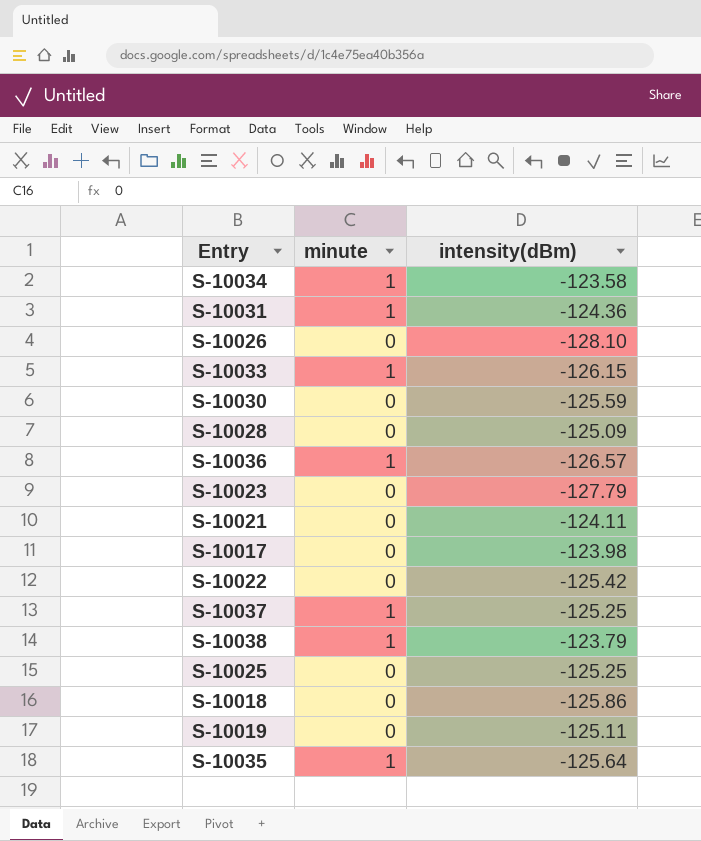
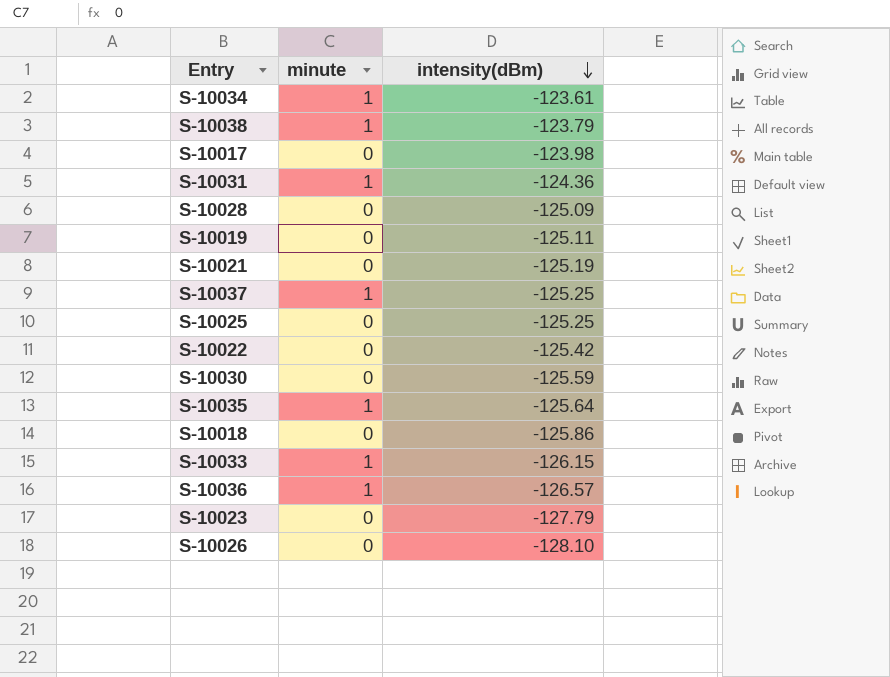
row order: none -> intensity(dBm) descending
S-10034 | intensity(dBm): -123.58 -> -123.61
S-10021 | intensity(dBm): -124.11 -> -125.19

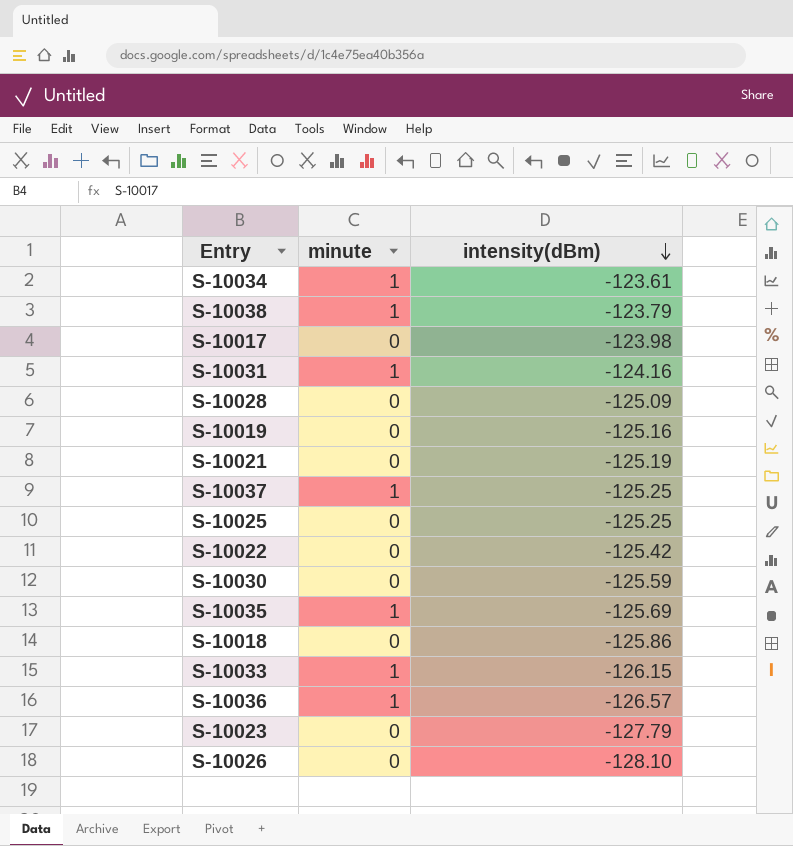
S-10031 | intensity(dBm): -124.36 -> -124.16
S-10019 | intensity(dBm): -125.11 -> -125.16
S-10035 | intensity(dBm): -125.64 -> -125.69

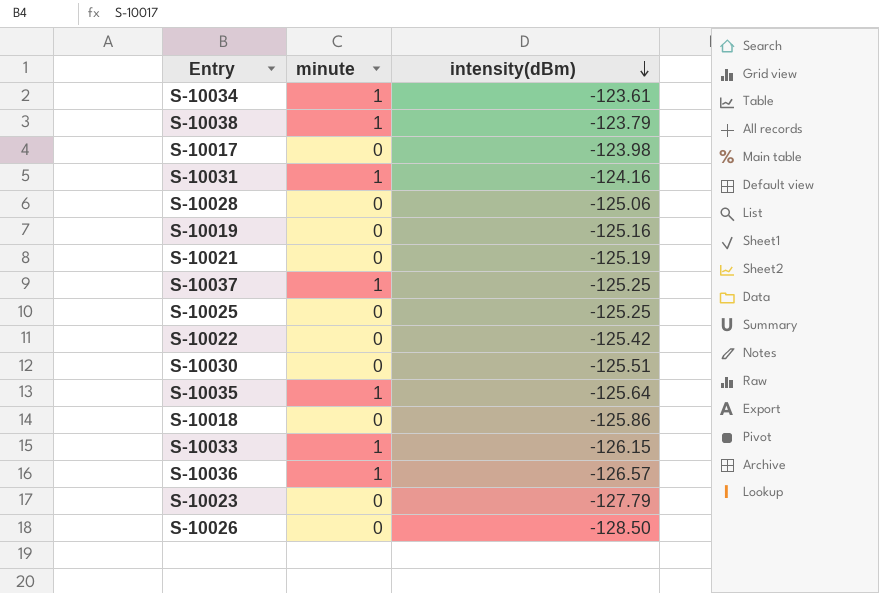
S-10028 | intensity(dBm): -125.09 -> -125.06
S-10030 | intensity(dBm): -125.59 -> -125.51
S-10035 | intensity(dBm): -125.69 -> -125.64
S-10026 | intensity(dBm): -128.10 -> -128.50

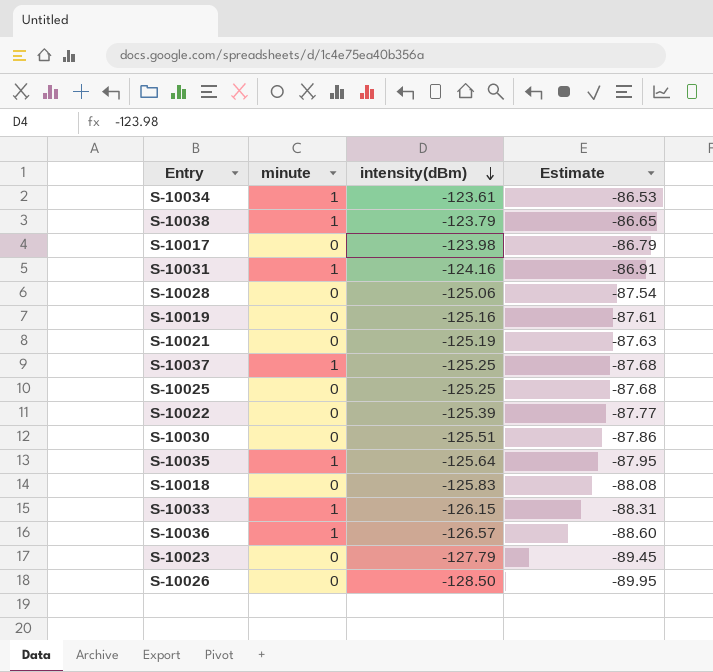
column Estimate | formula: none -> [intensity(dBm)] * 0.7
S-10022 | intensity(dBm): -125.42 -> -125.39
S-10018 | intensity(dBm): -125.86 -> -125.83

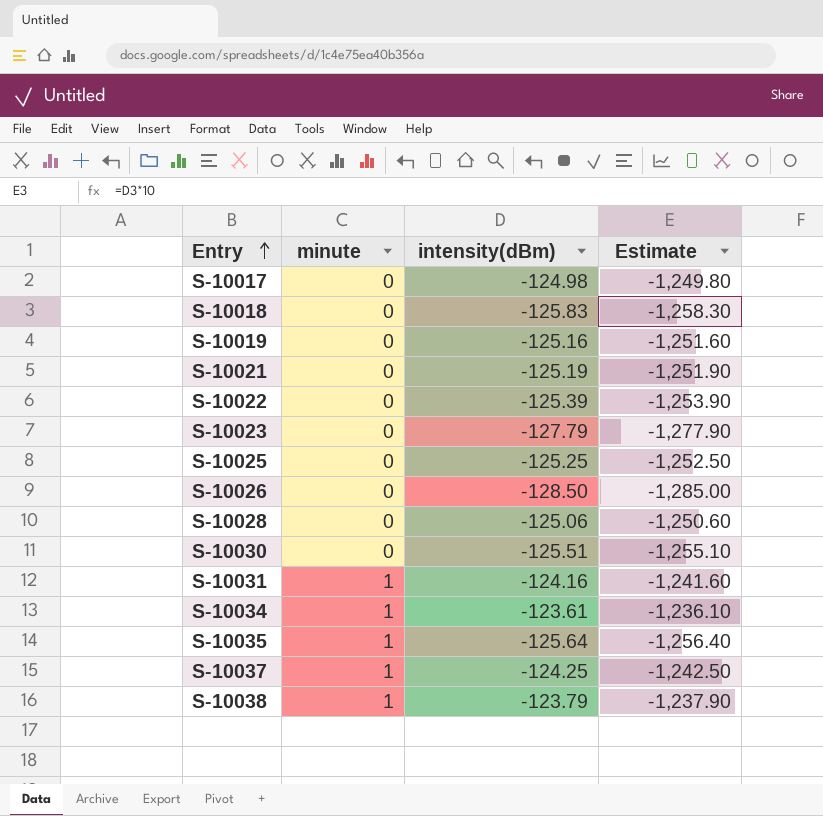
row order: intensity(dBm) descending -> Entry ascending
column Estimate | formula: [intensity(dBm)] * 0.7 -> [intensity(dBm)] * 10
row S-10033: 1 | -126.15 | -88.31 -> none
row S-10036: 1 | -126.57 | -88.60 -> none
S-10017 | intensity(dBm): -123.98 -> -124.98
S-10037 | intensity(dBm): -125.25 -> -124.25

